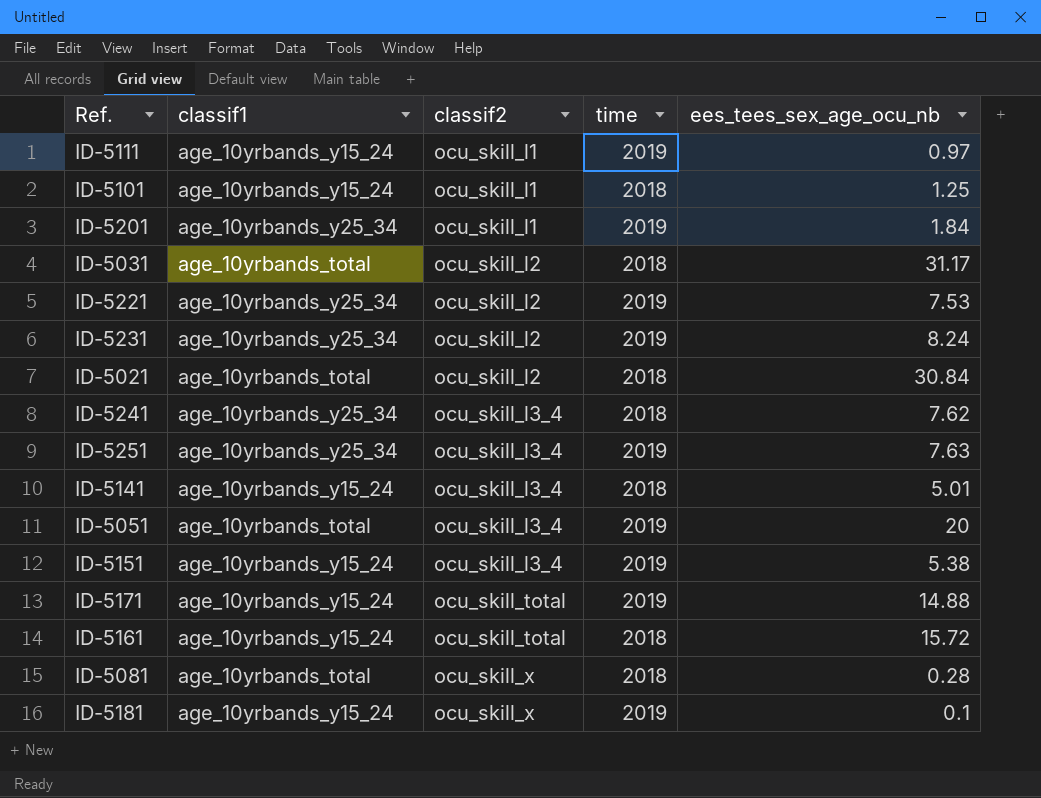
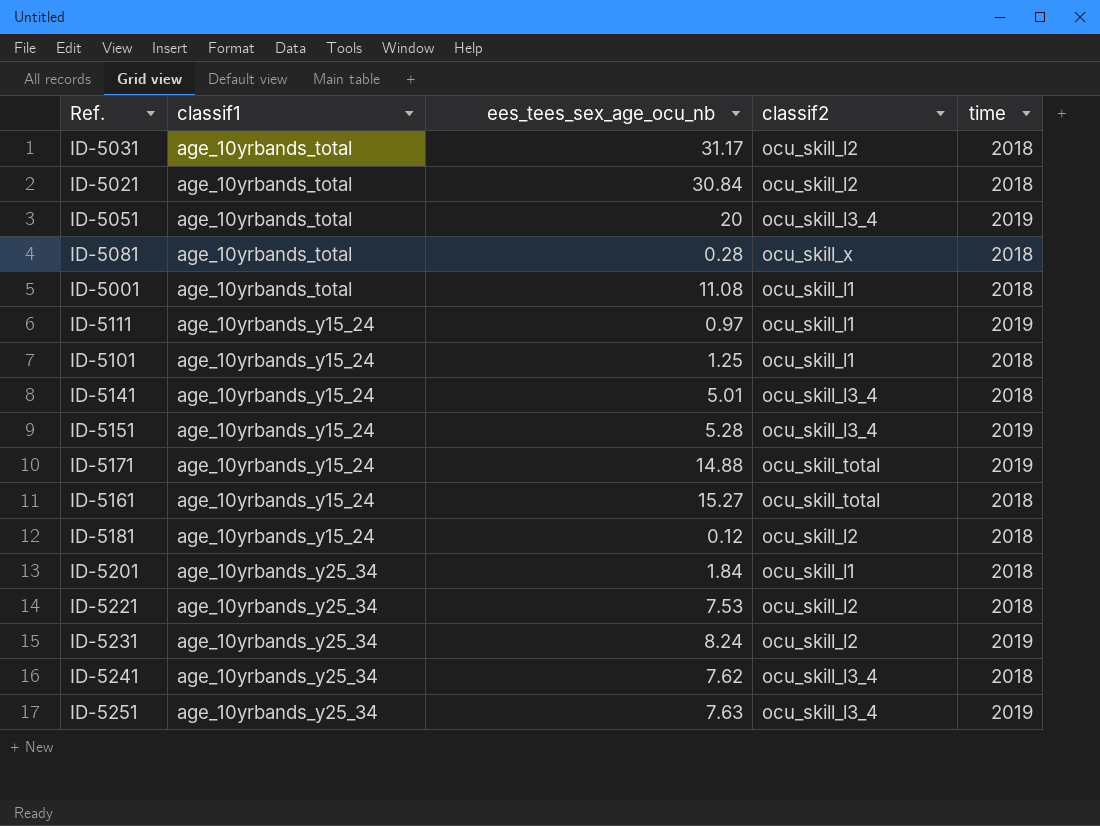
row order: classif2 ascending -> classif1 ascending
column ees_tees_sex_age_ocu_nb | position: 5 -> 3
row ID-5001: none -> age_10yrbands_total | 11.08 | ocu_skill_l1 | 2018
ID-5151 | ees_tees_sex_age_ocu_nb: 5.38 -> 5.28
ID-5161 | ees_tees_sex_age_ocu_nb: 15.72 -> 15.27
ID-5181 | ees_tees_sex_age_ocu_nb: 0.1 -> 0.12
ID-5181 | classif2: ocu_skill_x -> ocu_skill_l2
ID-5181 | time: 2019 -> 2018
ID-5201 | time: 2019 -> 2018
ID-5221 | time: 2019 -> 2018

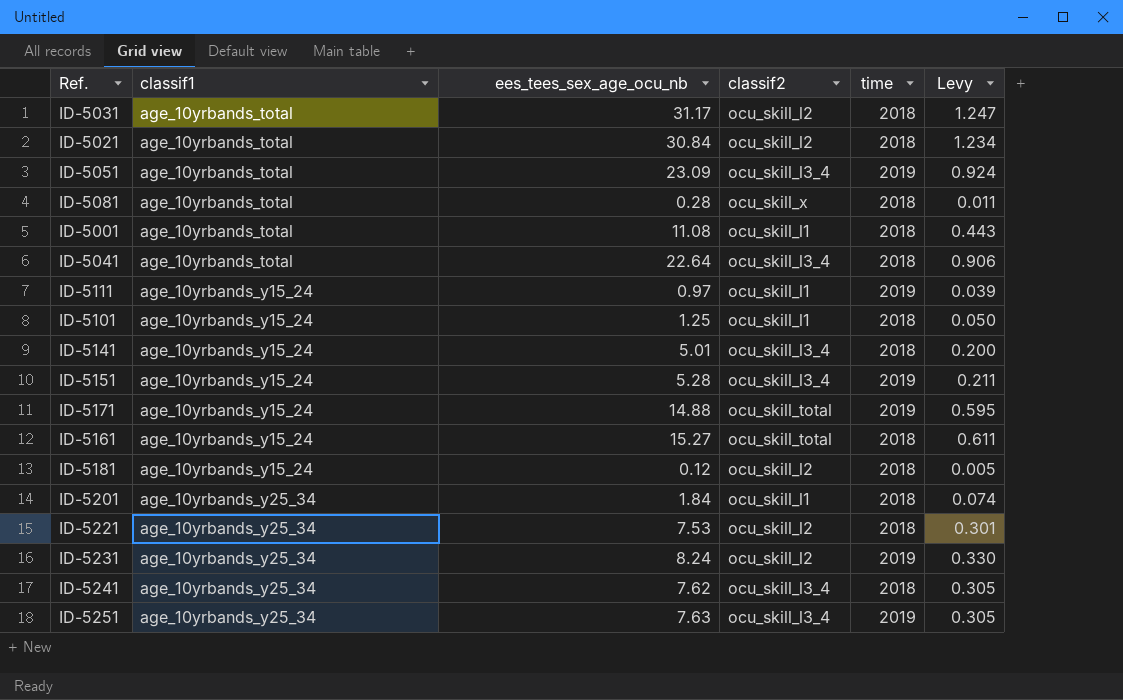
column Levy | formula: none -> [ees_tees_sex_age_ocu_nb] * 0.04
ID-5051 | ees_tees_sex_age_ocu_nb: 20 -> 23.09
row ID-5041: none -> age_10yrbands_total | 22.64 | ocu_skill_l3_4 | 2018 | 0.906

